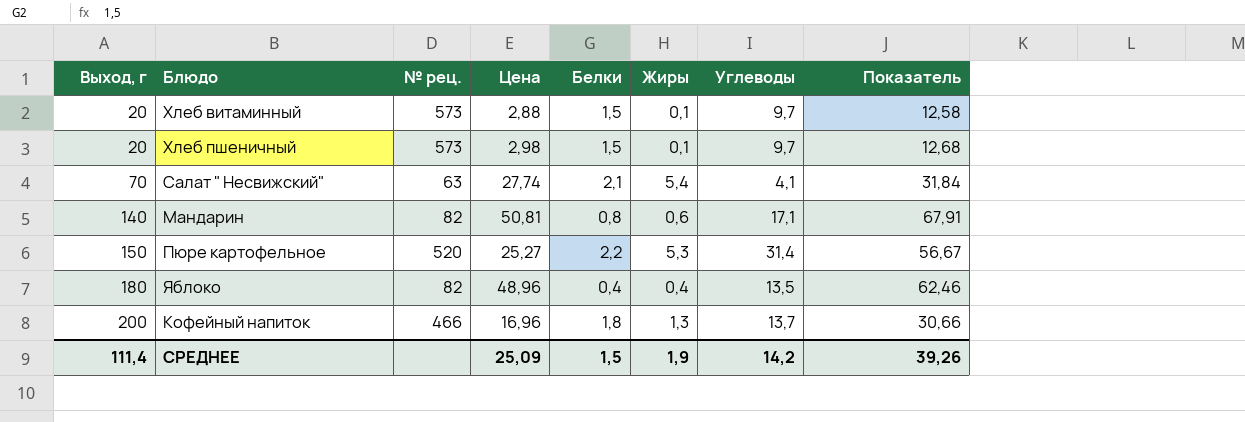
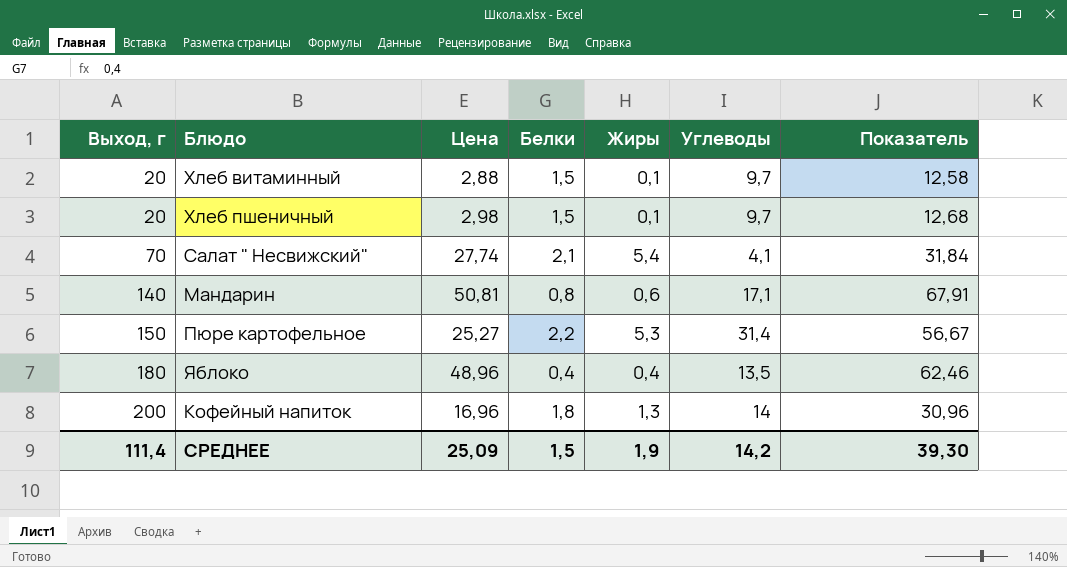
column № рец. | position: 3 -> none
Кофейный напиток | Углеводы: 13,7 -> 14
Кофейный напиток | Показатель: 30,66 -> 30,96
СРЕДНЕЕ | Показатель: 39,26 -> 39,30

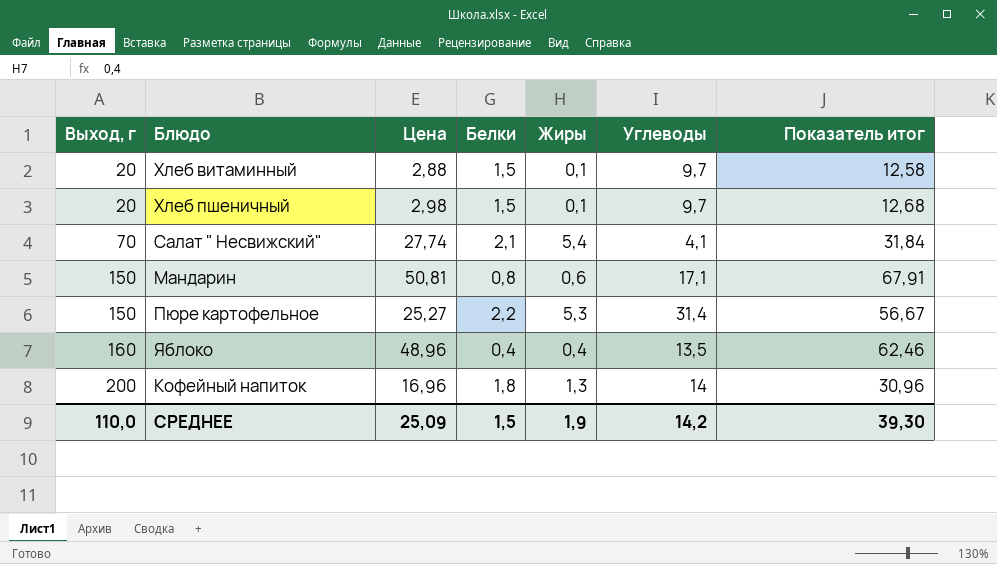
column name: Показатель -> Показатель итог
Мандарин | Выход, г: 140 -> 150
Яблоко | Выход, г: 180 -> 160
СРЕДНЕЕ | Выход, г: 111,4 -> 110,0

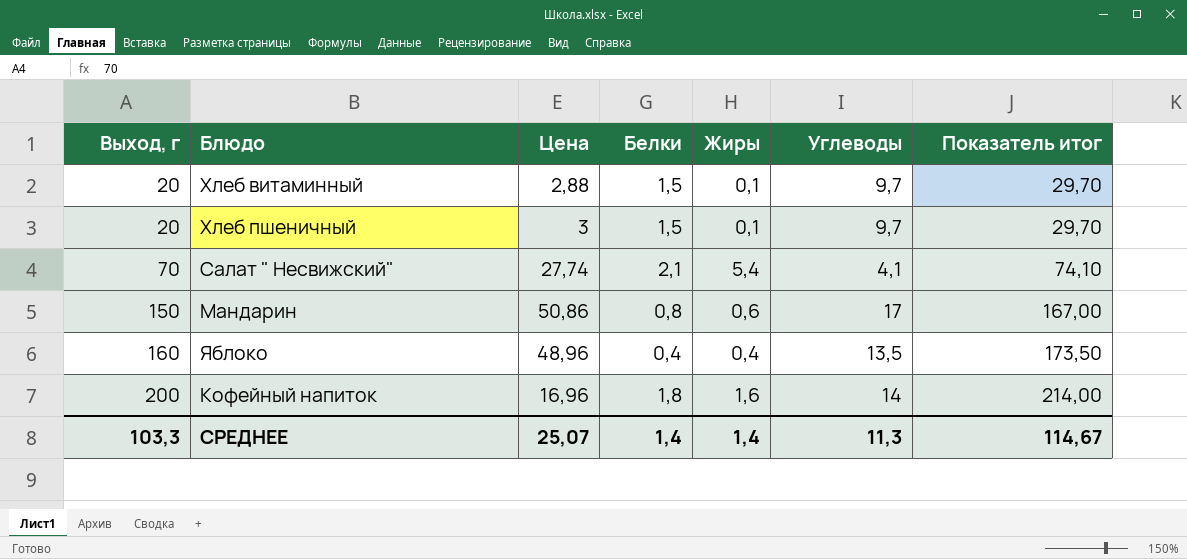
column Показатель итог | formula: [Цена] + [Углеводы] -> [Выход, г] + [Углеводы]
row Пюре картофельное: 150 | 25,27 | 2,2 | 5,3 | 31,4 | 56,67 -> none
Хлеб пшеничный | Цена: 2,98 -> 3
Мандарин | Цена: 50,81 -> 50,86
Мандарин | Углеводы: 17,1 -> 17
Кофейный напиток | Жиры: 1,3 -> 1,6
СРЕДНЕЕ | Выход, г: 110,0 -> 103,3
СРЕДНЕЕ | Цена: 25,09 -> 25,07
СРЕДНЕЕ | Белки: 1,5 -> 1,4
СРЕДНЕЕ | Жиры: 1,9 -> 1,4
СРЕДНЕЕ | Углеводы: 14,2 -> 11,3
СРЕДНЕЕ | Показатель итог: 39,30 -> 114,67

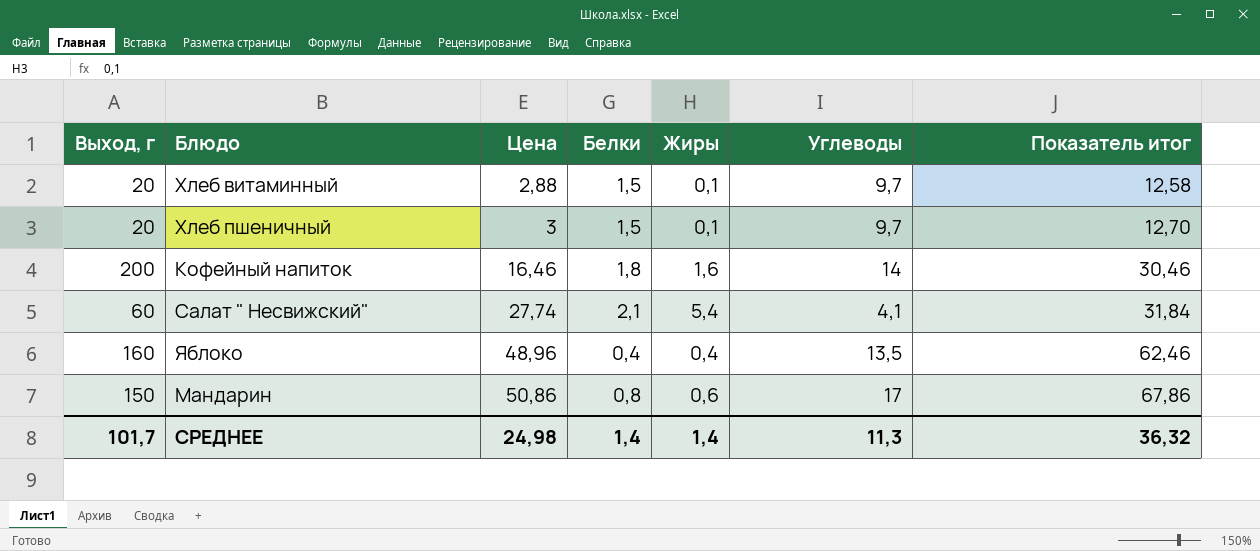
row order: Выход, г ascending -> Цена ascending
column Показатель итог | formula: [Выход, г] + [Углеводы] -> [Цена] + [Углеводы]
Кофейный напиток | Цена: 16,96 -> 16,46
Салат " Несвижский" | Выход, г: 70 -> 60
СРЕДНЕЕ | Выход, г: 103,3 -> 101,7
СРЕДНЕЕ | Цена: 25,07 -> 24,98
СРЕДНЕЕ | Показатель итог: 114,67 -> 36,32

